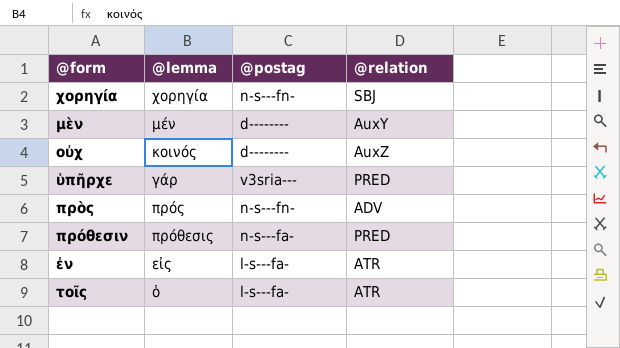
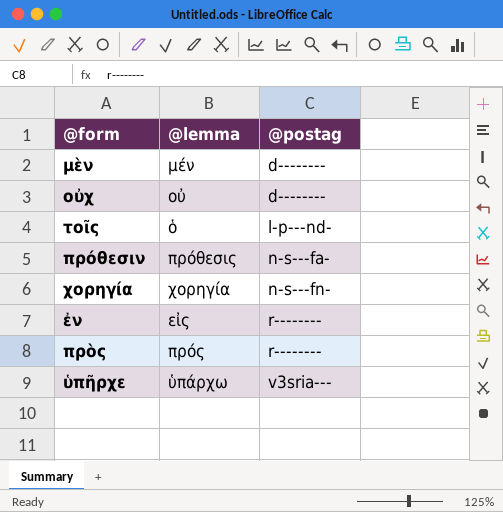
row order: none -> @postag ascending
column @relation | position: 4 -> none
οὐχ | @lemma: κοινός -> οὐ
τοῖς | @postag: l-s---fa- -> l-p---nd-
ἐν | @postag: l-s---fa- -> r--------
πρὸς | @postag: n-s---fn- -> r--------
ὑπῆρχε | @lemma: γάρ -> ὑπάρχω

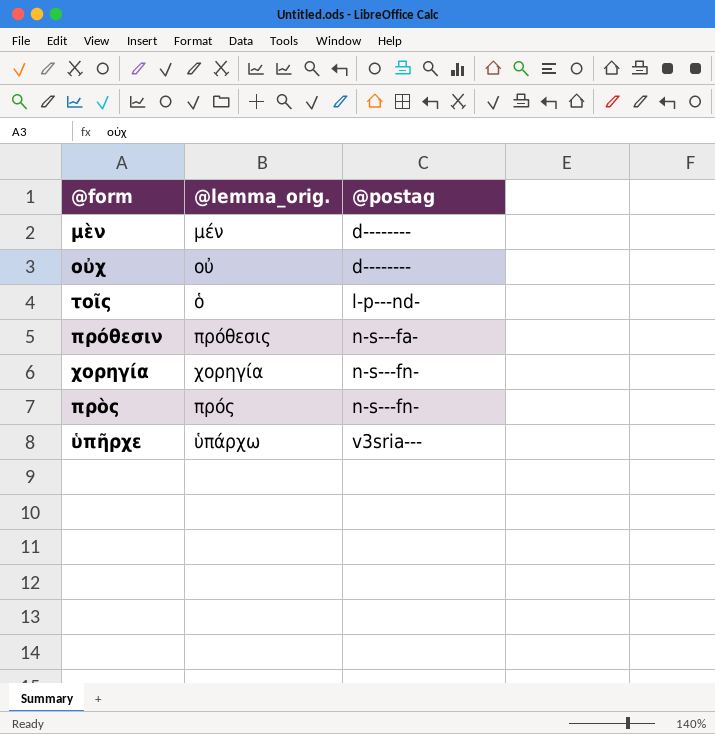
column name: @lemma -> @lemma_orig.
row ἐν: εἰς | r-------- -> none
πρὸς | @postag: r-------- -> n-s---fn-

